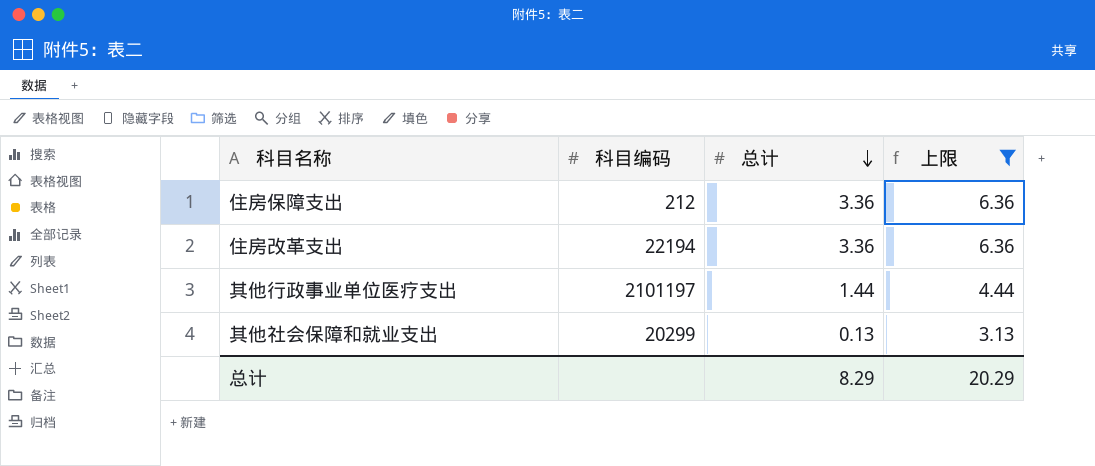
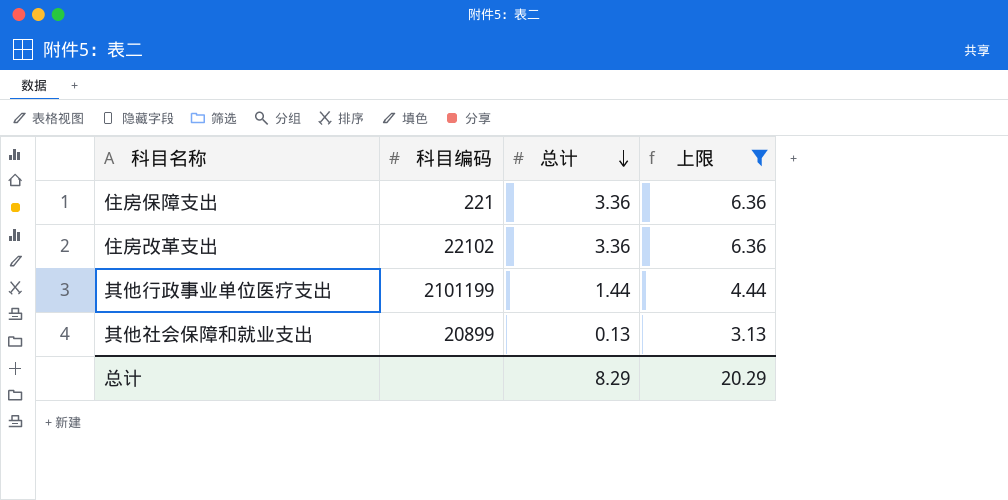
住房保障支出 | 科目编码: 212 -> 221
住房改革支出 | 科目编码: 22194 -> 22102
其他行政事业单位医疗支出 | 科目编码: 2101197 -> 2101199
其他社会保障和就业支出 | 科目编码: 20299 -> 20899

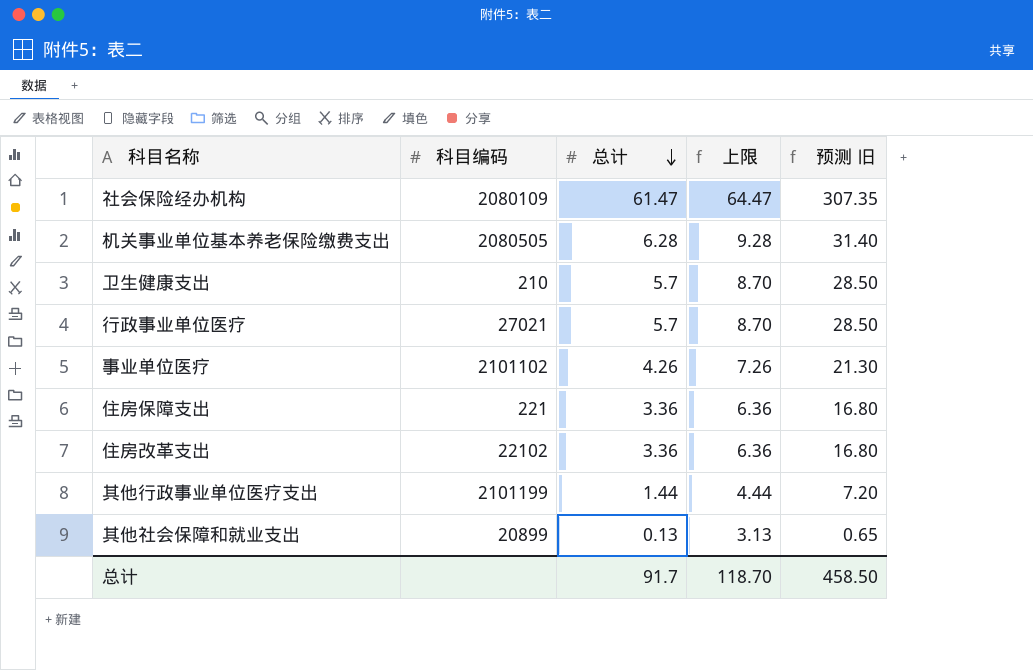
filter: 上限 <= 6.36 -> none
column 预测 旧 | formula: none -> [总计] * 5
总计 | 总计: 8.29 -> 91.7
总计 | 上限: 20.29 -> 118.70

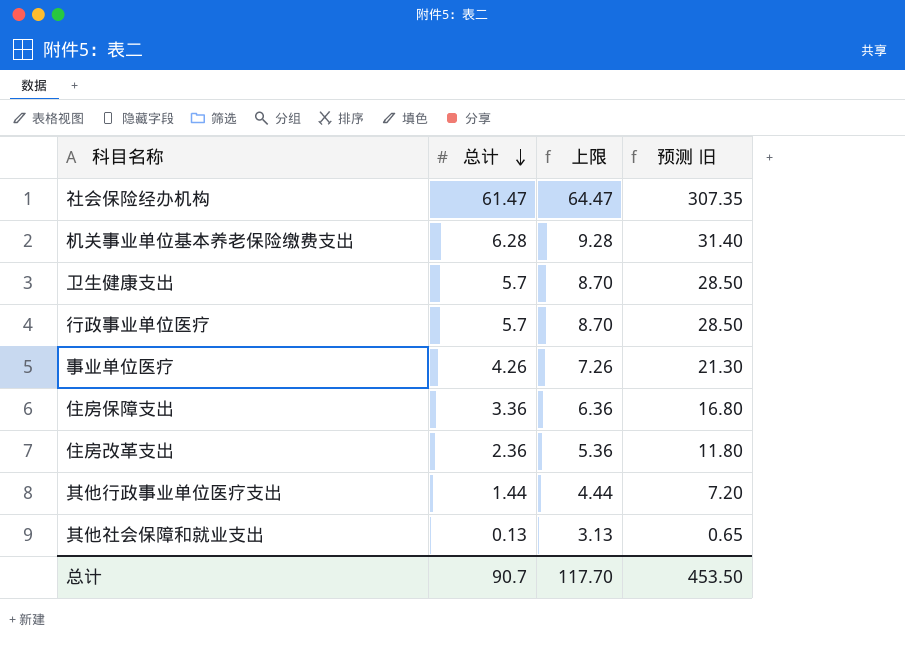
column 科目编码 | position: 2 -> none
住房改革支出 | 总计: 3.36 -> 2.36
住房改革支出 | 上限: 6.36 -> 5.36
住房改革支出 | 预测 旧: 16.80 -> 11.80
总计 | 总计: 91.7 -> 90.7
总计 | 上限: 118.70 -> 117.70
总计 | 预测 旧: 458.50 -> 453.50

